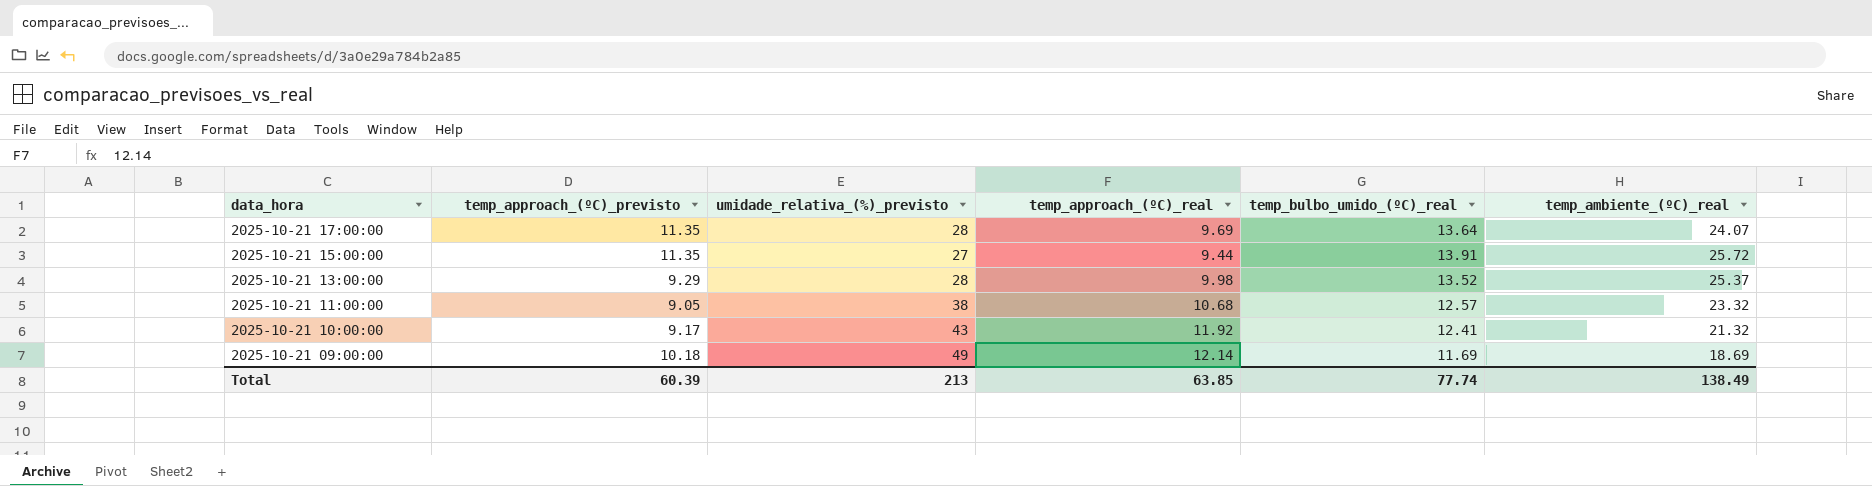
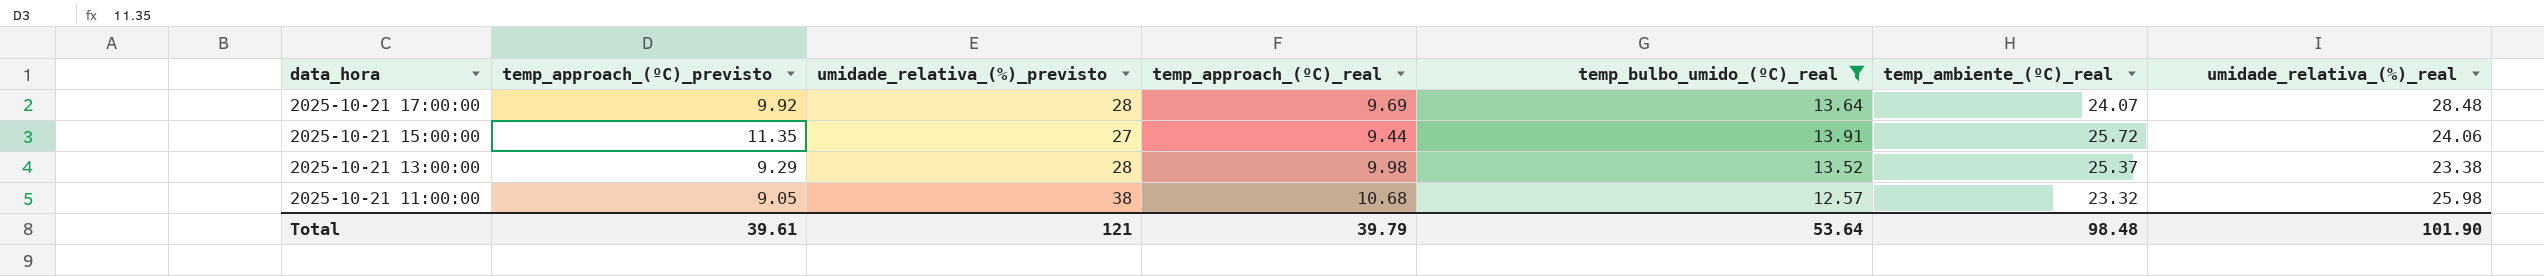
filter: none -> temp_bulbo_umido_(ºC)_real >= 12.57
column umidade_relativa_(%)_real | position: none -> 7
2025-10-21 17:00:00 | temp_approach_(ºC)_previsto: 11.35 -> 9.92
Total | temp_approach_(ºC)_previsto: 60.39 -> 39.61
Total | umidade_relativa_(%)_previsto: 213 -> 121
Total | temp_approach_(ºC)_real: 63.85 -> 39.79
Total | temp_bulbo_umido_(ºC)_real: 77.74 -> 53.64
Total | temp_ambiente_(ºC)_real: 138.49 -> 98.48

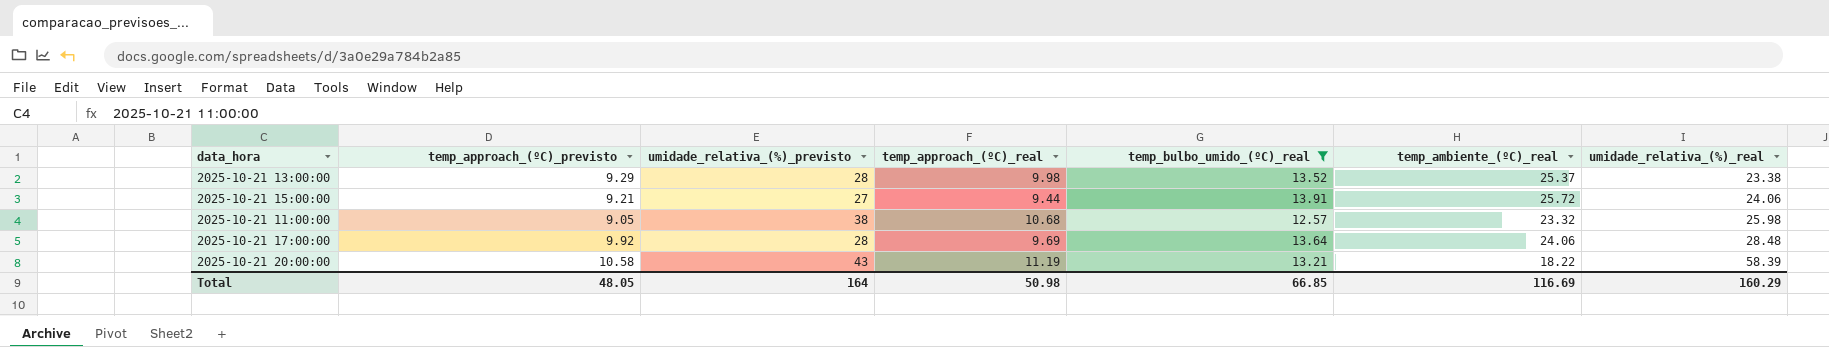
row order: data_hora descending -> umidade_relativa_(%)_real ascending
2025-10-21 15:00:00 | temp_approach_(ºC)_previsto: 11.35 -> 9.21
2025-10-21 17:00:00 | temp_ambiente_(ºC)_real: 24.07 -> 24.06
row 2025-10-21 20:00:00: none -> 10.58 | 43 | 11.19 | 13.21 | 18.22 | 58.39
Total | temp_approach_(ºC)_previsto: 39.61 -> 48.05
Total | umidade_relativa_(%)_previsto: 121 -> 164
Total | temp_approach_(ºC)_real: 39.79 -> 50.98
Total | temp_bulbo_umido_(ºC)_real: 53.64 -> 66.85
Total | temp_ambiente_(ºC)_real: 98.48 -> 116.69
Total | umidade_relativa_(%)_real: 101.90 -> 160.29

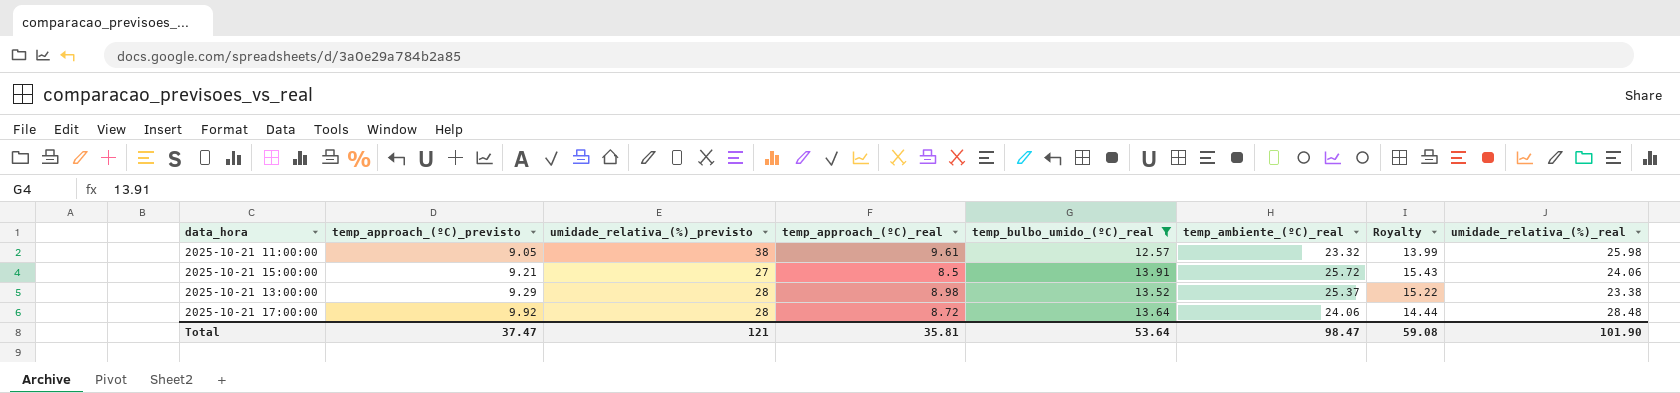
row order: umidade_relativa_(%)_real ascending -> temp_approach_(ºC)_previsto ascending
column Royalty | formula: none -> [temp_ambiente_(ºC)_real] * 0.6
row 2025-10-21 20:00:00: 10.58 | 43 | 11.19 | 13.21 | 18.22 | 58.39 -> none
2025-10-21 11:00:00 | temp_approach_(ºC)_real: 10.68 -> 9.61
2025-10-21 15:00:00 | temp_approach_(ºC)_real: 9.44 -> 8.5
2025-10-21 13:00:00 | temp_approach_(ºC)_real: 9.98 -> 8.98
2025-10-21 17:00:00 | temp_approach_(ºC)_real: 9.69 -> 8.72
Total | temp_approach_(ºC)_previsto: 48.05 -> 37.47
Total | umidade_relativa_(%)_previsto: 164 -> 121
Total | temp_approach_(ºC)_real: 50.98 -> 35.81
Total | temp_bulbo_umido_(ºC)_real: 66.85 -> 53.64
Total | temp_ambiente_(ºC)_real: 116.69 -> 98.47
Total | umidade_relativa_(%)_real: 160.29 -> 101.90

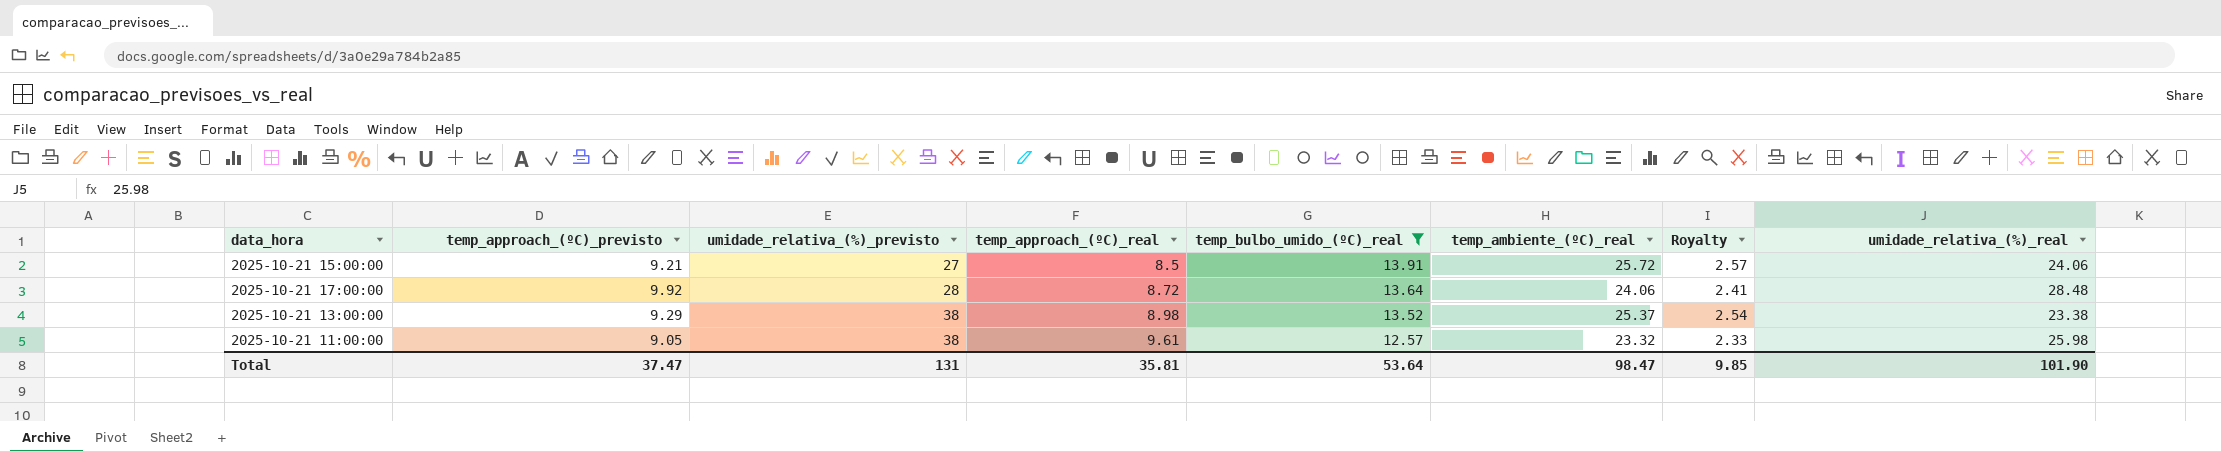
row order: temp_approach_(ºC)_previsto ascending -> umidade_relativa_(%)_previsto ascending
column Royalty | formula: [temp_ambiente_(ºC)_real] * 0.6 -> [temp_ambiente_(ºC)_real] * 0.1
2025-10-21 13:00:00 | umidade_relativa_(%)_previsto: 28 -> 38
Total | umidade_relativa_(%)_previsto: 121 -> 131
Total | Royalty: 59.08 -> 9.85

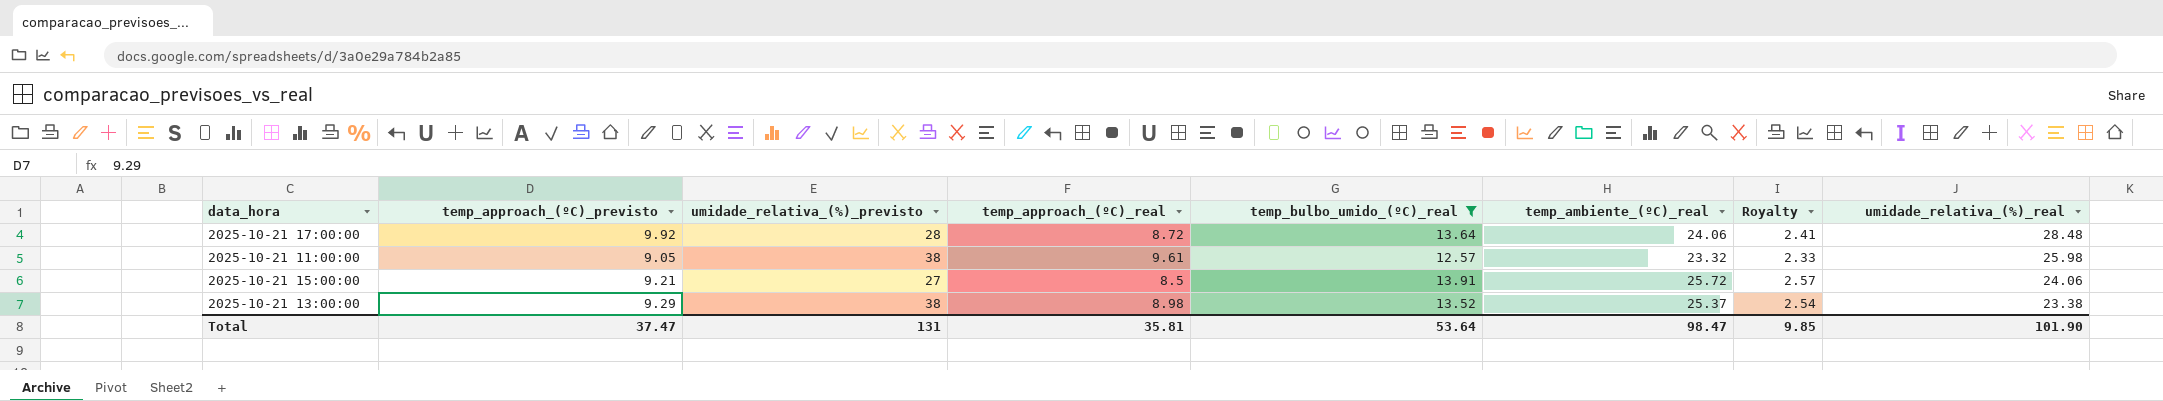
row order: umidade_relativa_(%)_previsto ascending -> umidade_relativa_(%)_real descending

